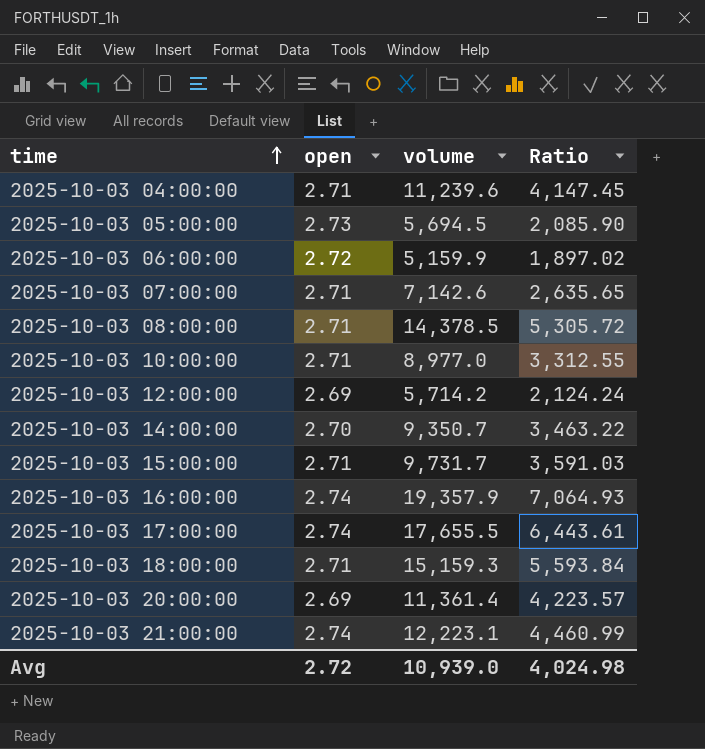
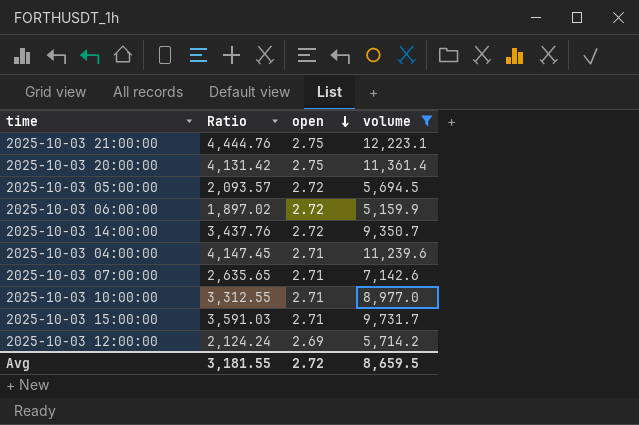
filter: none -> volume <= 12,223.1
row order: time ascending -> open descending
column Ratio | position: 4 -> 2
2025-10-03 21:00:00 | Ratio: 4,460.99 -> 4,444.76
2025-10-03 21:00:00 | open: 2.74 -> 2.75
2025-10-03 20:00:00 | Ratio: 4,223.57 -> 4,131.42
2025-10-03 20:00:00 | open: 2.69 -> 2.75
2025-10-03 05:00:00 | Ratio: 2,085.90 -> 2,093.57
2025-10-03 05:00:00 | open: 2.73 -> 2.72
2025-10-03 14:00:00 | Ratio: 3,463.22 -> 3,437.76
2025-10-03 14:00:00 | open: 2.70 -> 2.72
Avg | Ratio: 4,024.98 -> 3,181.55
Avg | volume: 10,939.0 -> 8,659.5

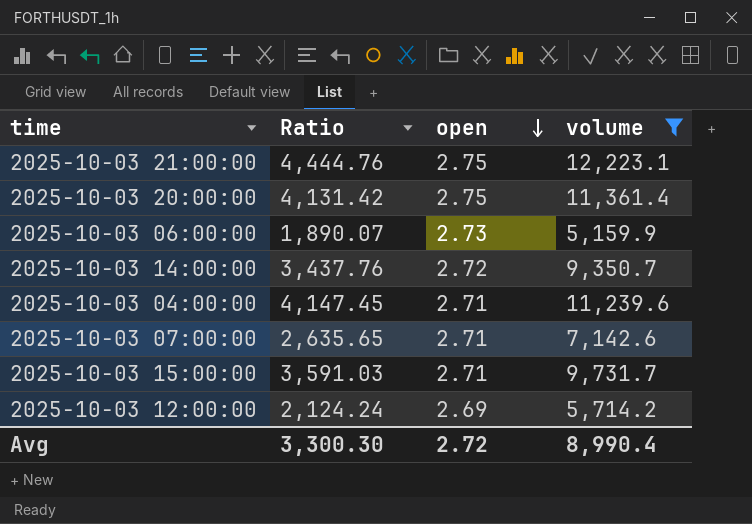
row 2025-10-03 05:00:00: 2,093.57 | 2.72 | 5,694.5 -> none
row 2025-10-03 10:00:00: 3,312.55 | 2.71 | 8,977.0 -> none
2025-10-03 06:00:00 | Ratio: 1,897.02 -> 1,890.07
2025-10-03 06:00:00 | open: 2.72 -> 2.73
Avg | Ratio: 3,181.55 -> 3,300.30
Avg | volume: 8,659.5 -> 8,990.4

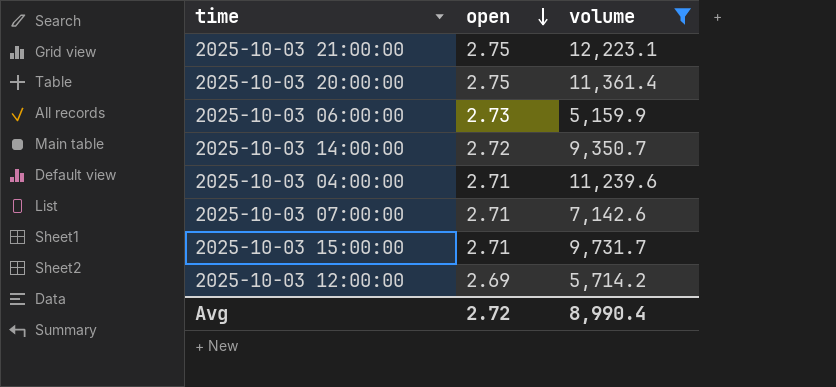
column Ratio | formula: [volume] / [open] -> none

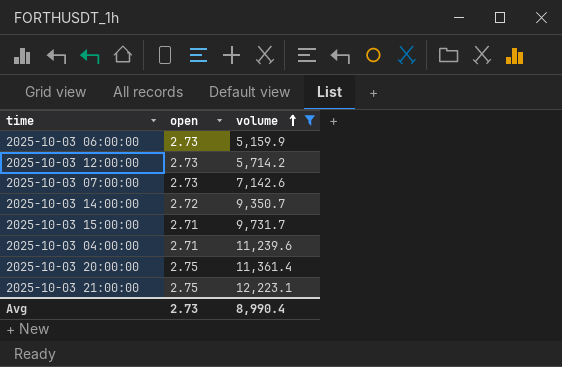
row order: open descending -> volume ascending
2025-10-03 12:00:00 | open: 2.69 -> 2.73
2025-10-03 07:00:00 | open: 2.71 -> 2.73
Avg | open: 2.72 -> 2.73

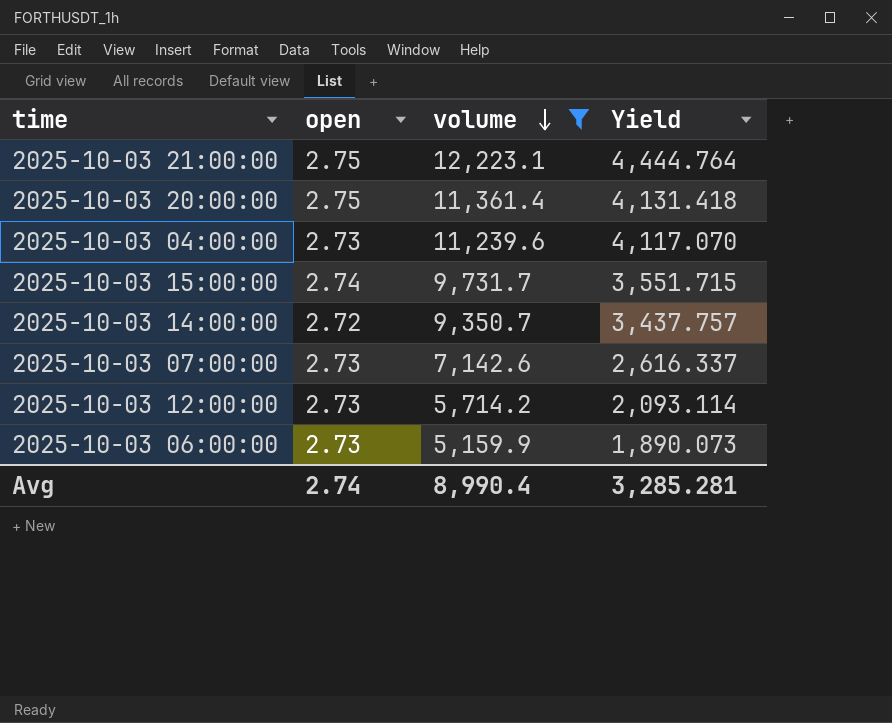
row order: volume ascending -> volume descending
column Yield | formula: none -> [volume] / [open]
2025-10-03 04:00:00 | open: 2.71 -> 2.73
2025-10-03 15:00:00 | open: 2.71 -> 2.74
Avg | open: 2.73 -> 2.74

